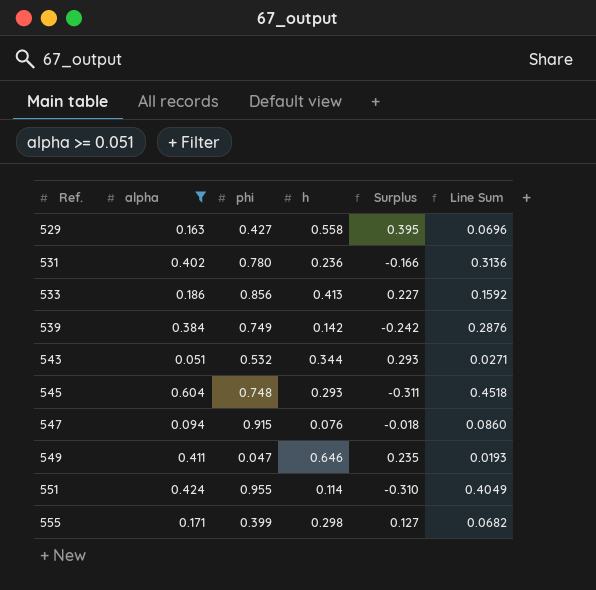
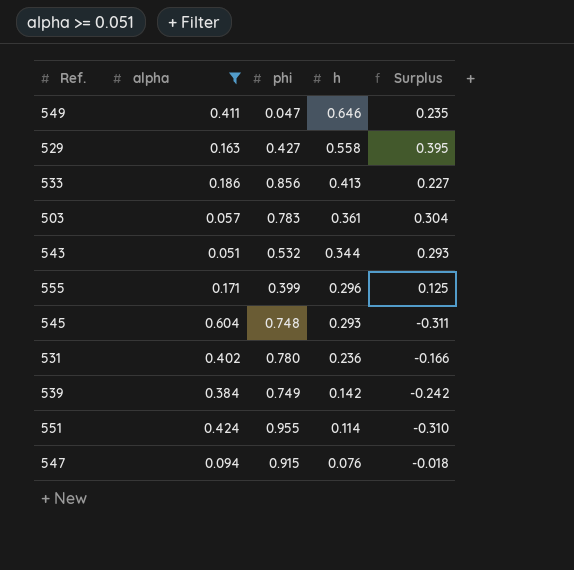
row order: Ref. ascending -> h descending
column Line Sum | formula: [alpha] * [phi] -> none
row 503: none -> 0.057 | 0.783 | 0.361 | 0.304
555 | h: 0.298 -> 0.296
555 | Surplus: 0.127 -> 0.125

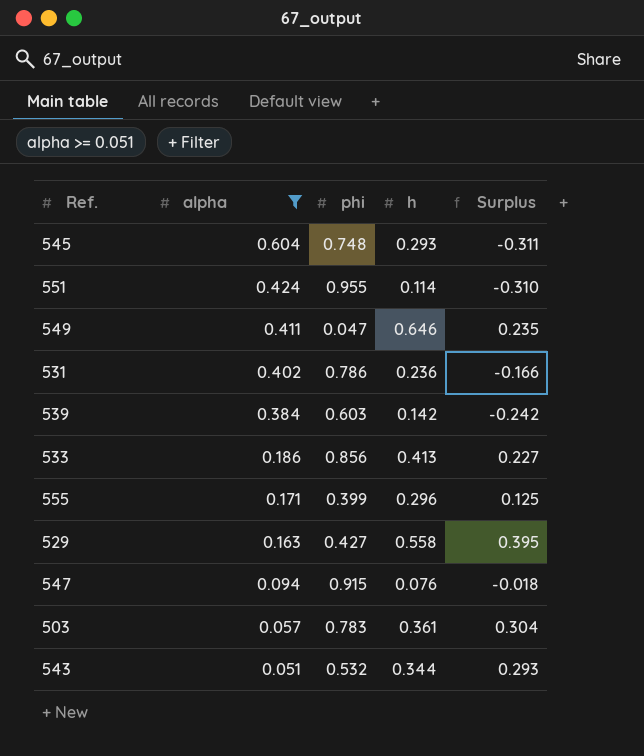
row order: h descending -> alpha descending
531 | phi: 0.780 -> 0.786
539 | phi: 0.749 -> 0.603

